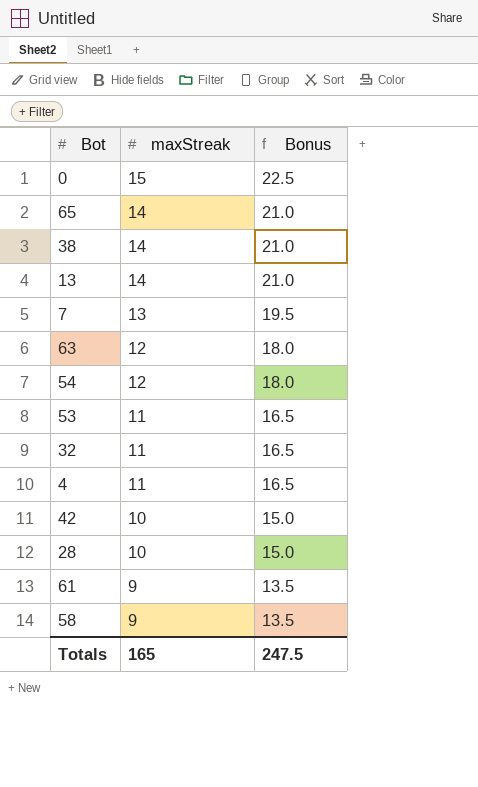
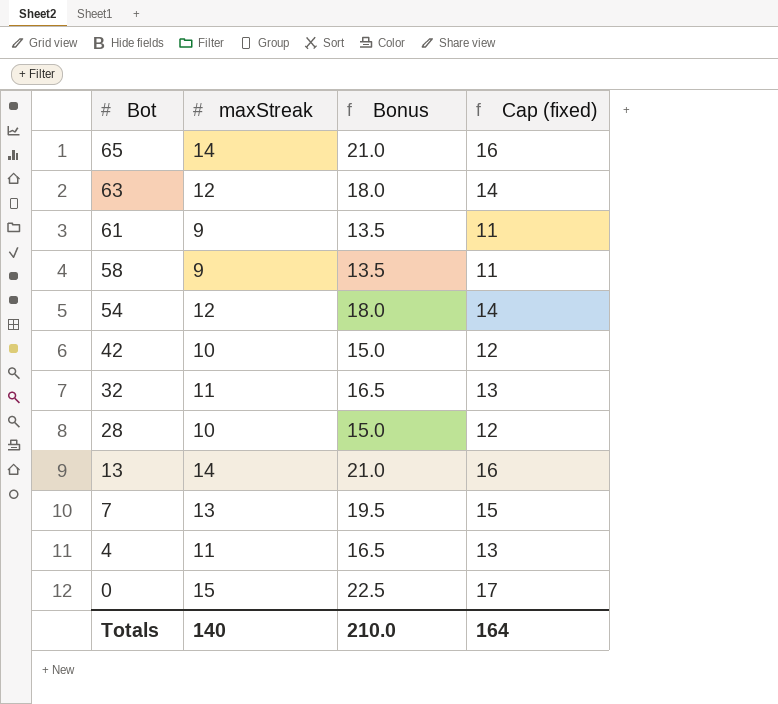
row order: maxStreak descending -> Bot descending
column Cap (fixed) | formula: none -> [maxStreak] + 2
row 38: 14 | 21.0 -> none
row 53: 11 | 16.5 -> none
Totals | maxStreak: 165 -> 140
Totals | Bonus: 247.5 -> 210.0

